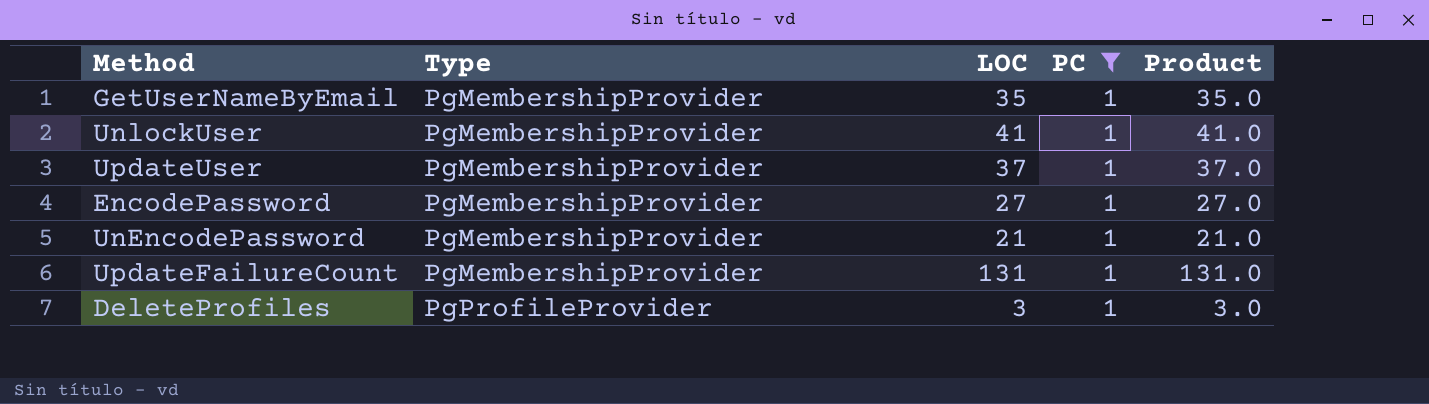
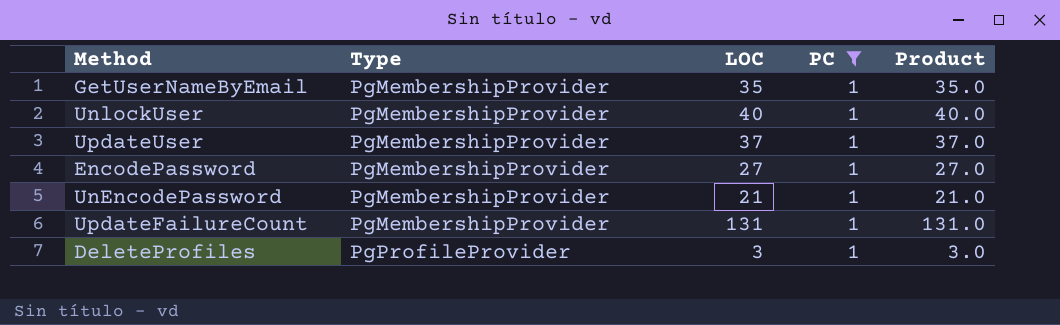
UnlockUser | LOC: 41 -> 40
UnlockUser | Product: 41.0 -> 40.0

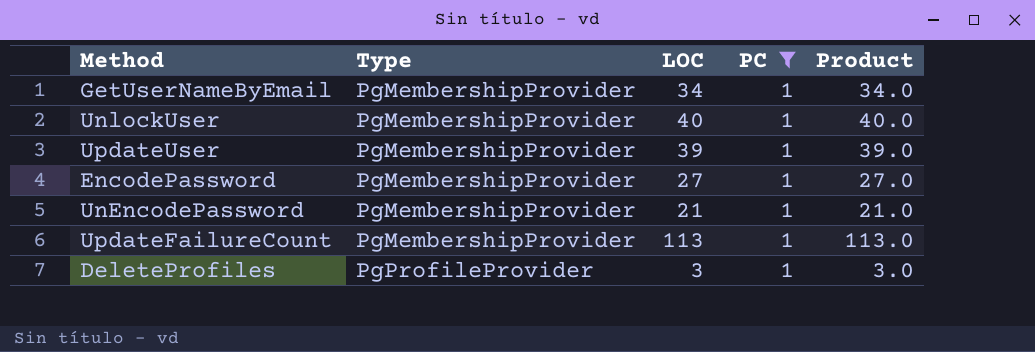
GetUserNameByEmail | LOC: 35 -> 34
GetUserNameByEmail | Product: 35.0 -> 34.0
UpdateUser | LOC: 37 -> 39
UpdateUser | Product: 37.0 -> 39.0
UpdateFailureCount | LOC: 131 -> 113
UpdateFailureCount | Product: 131.0 -> 113.0

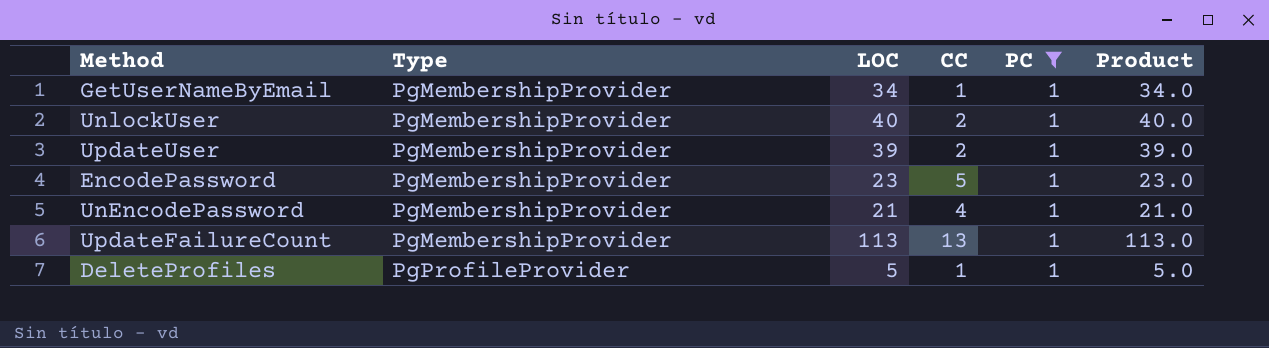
column CC | position: none -> 4
EncodePassword | LOC: 27 -> 23
EncodePassword | Product: 27.0 -> 23.0
DeleteProfiles | LOC: 3 -> 5
DeleteProfiles | Product: 3.0 -> 5.0

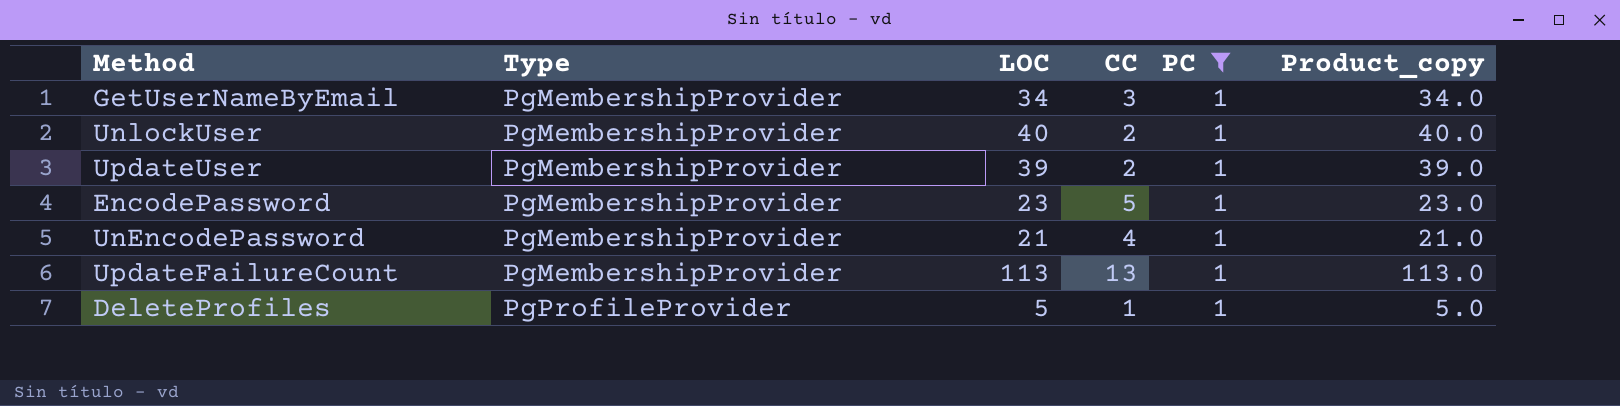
column name: Product -> Product_copy
GetUserNameByEmail | CC: 1 -> 3

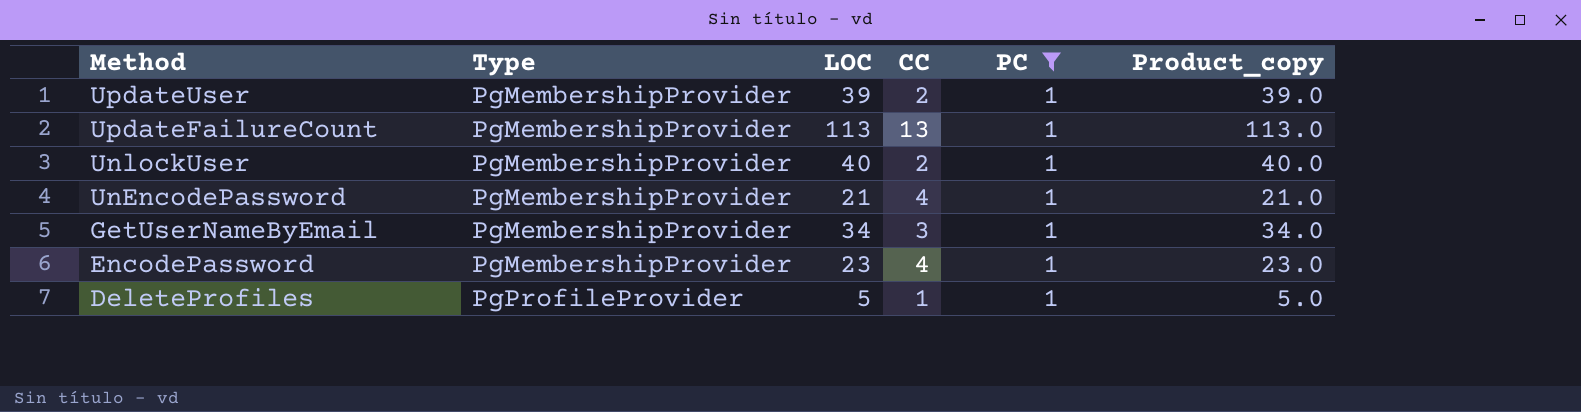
row order: Type ascending -> Method descending
EncodePassword | CC: 5 -> 4

